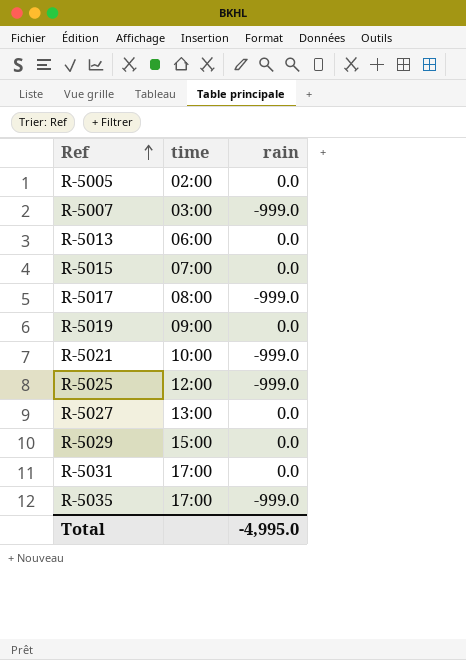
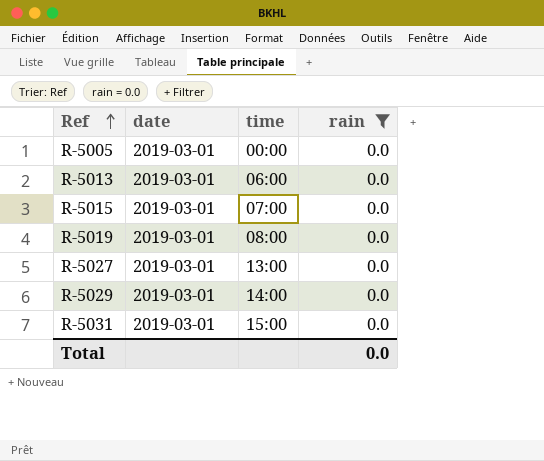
filter: none -> rain = 0.0
column date | position: none -> 2
R-5005 | time: 02:00 -> 00:00
R-5019 | time: 09:00 -> 08:00
R-5029 | time: 15:00 -> 14:00
R-5031 | time: 17:00 -> 15:00
Total | rain: -4,995.0 -> 0.0

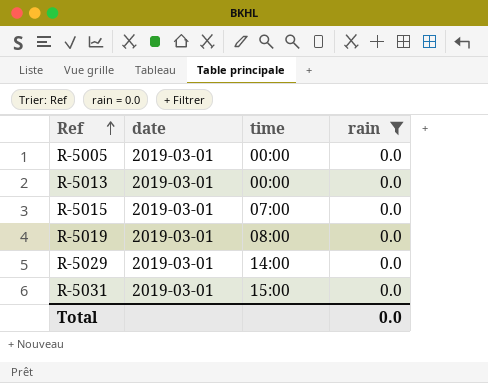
row R-5027: 2019-03-01 | 13:00 | 0.0 -> none
R-5013 | time: 06:00 -> 00:00

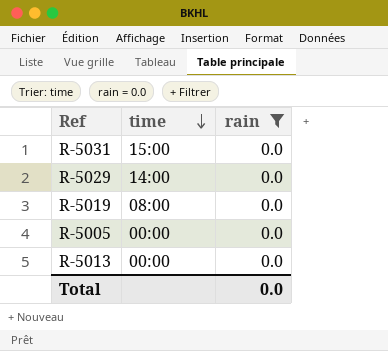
row order: Ref ascending -> time descending
column date | position: 2 -> none
row R-5015: 2019-03-01 | 07:00 | 0.0 -> none

